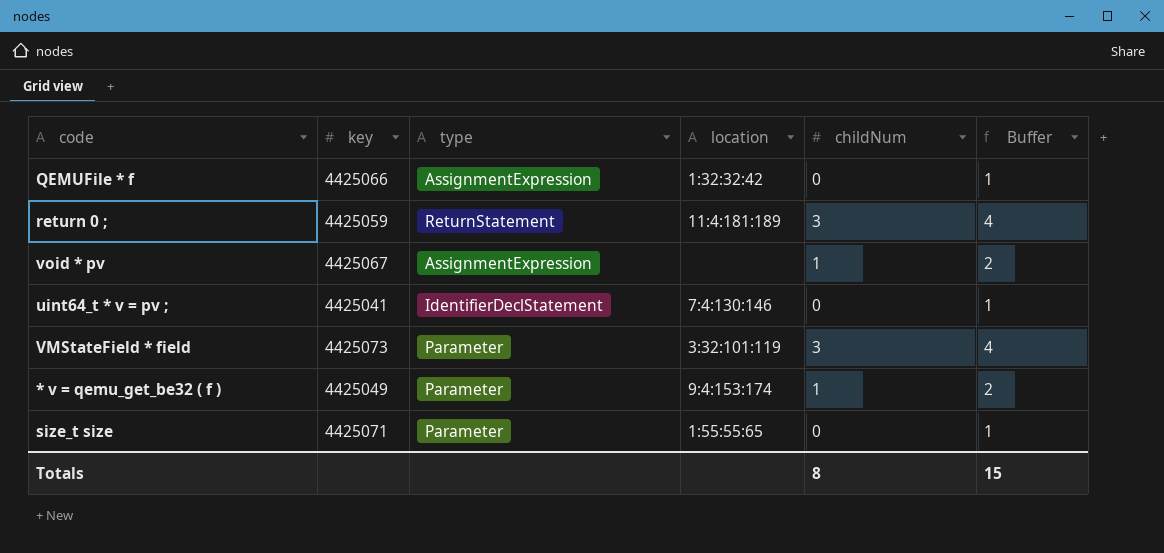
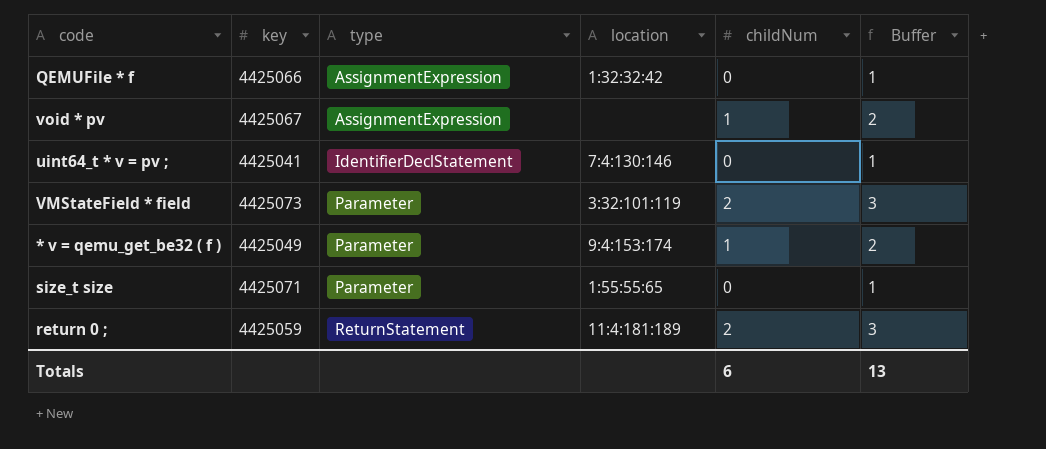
row order: none -> type ascending
VMStateField * field | childNum: 3 -> 2
VMStateField * field | Buffer: 4 -> 3
return 0 ; | childNum: 3 -> 2
return 0 ; | Buffer: 4 -> 3
Totals | childNum: 8 -> 6
Totals | Buffer: 15 -> 13

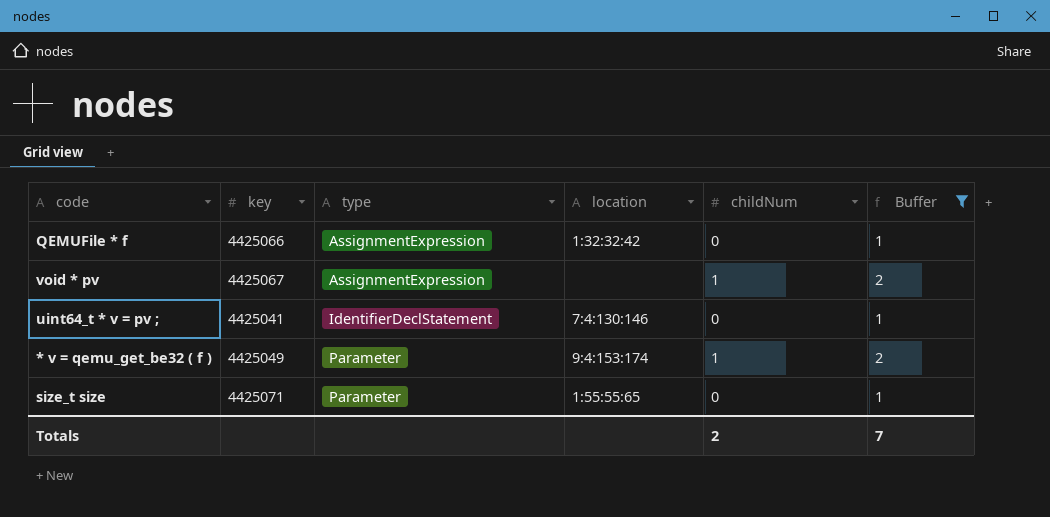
filter: none -> Buffer != 3
Totals | childNum: 6 -> 2
Totals | Buffer: 13 -> 7

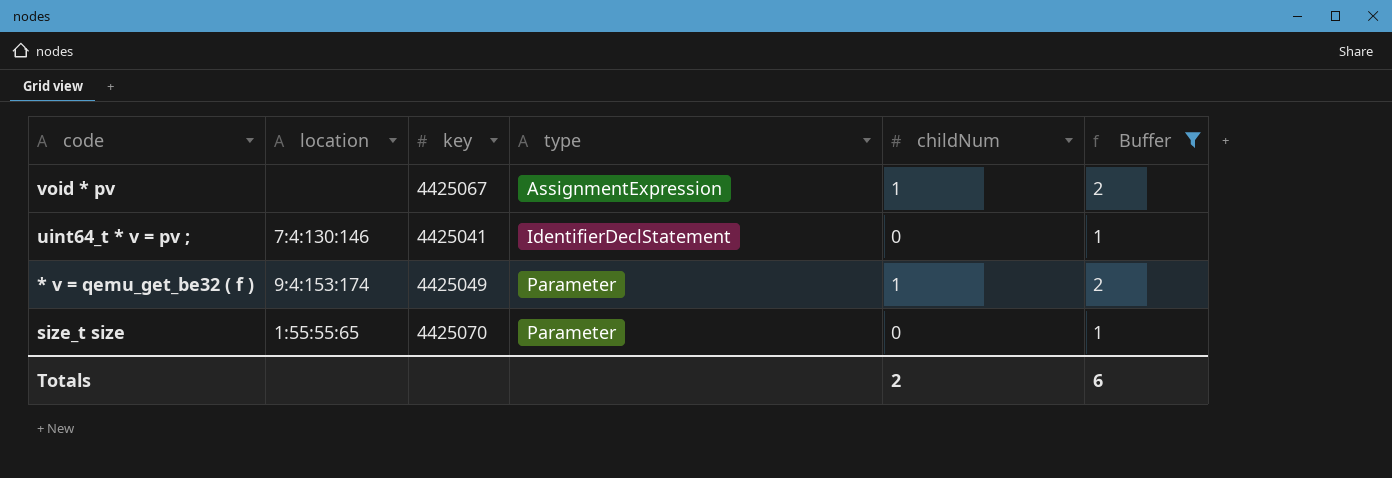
column location | position: 4 -> 2
row QEMUFile * f: 4425066 | AssignmentExpression | 1:32:32:42 | 0 | 1 -> none
size_t size | key: 4425071 -> 4425070
Totals | Buffer: 7 -> 6

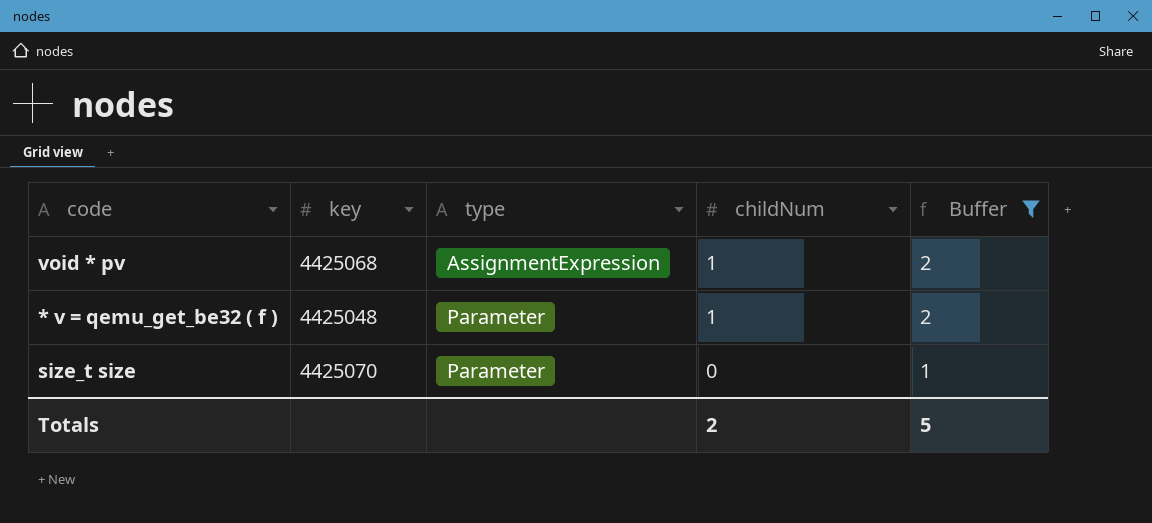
column location | position: 2 -> none
row uint64_t * v = pv ;: 7:4:130:146 | 4425041 | IdentifierDeclStatement | 0 | 1 -> none
void * pv | key: 4425067 -> 4425068
* v = qemu_get_be32 ( f ) | key: 4425049 -> 4425048
Totals | Buffer: 6 -> 5

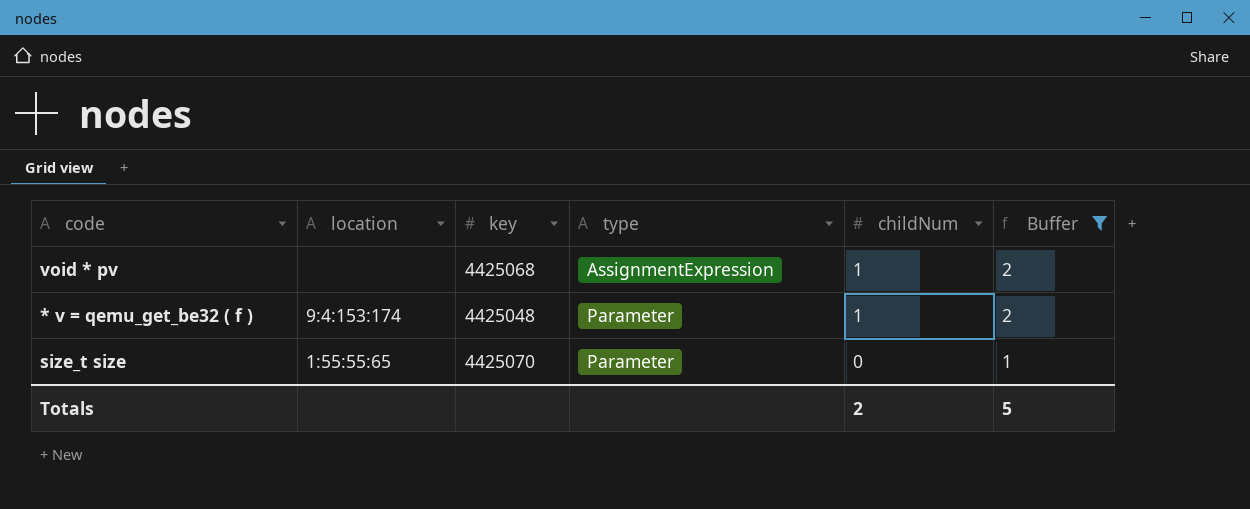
column location | position: none -> 2

